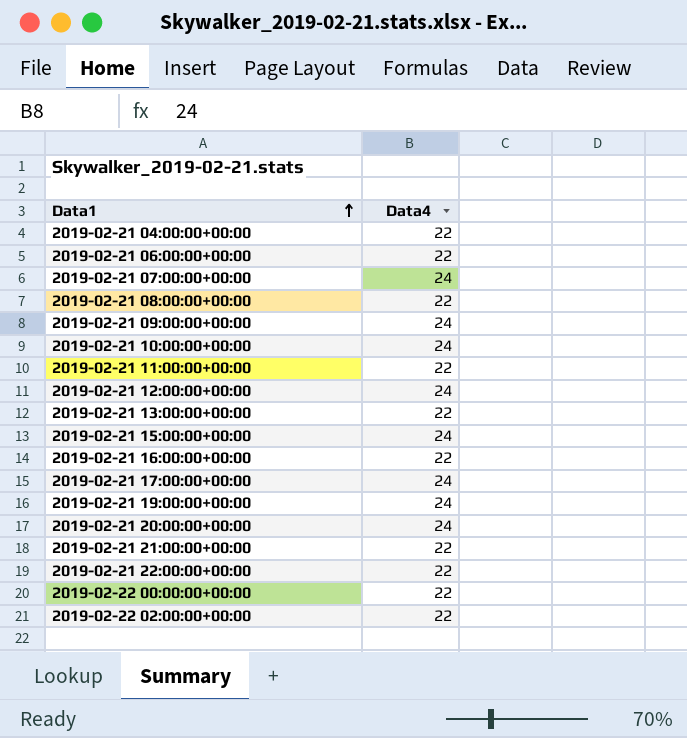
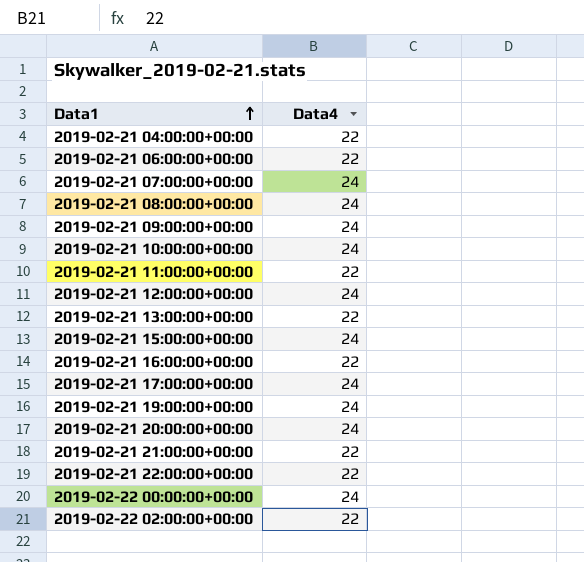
2019-02-21 08:00:00+00:00 | Data4: 22 -> 24
2019-02-22 00:00:00+00:00 | Data4: 22 -> 24

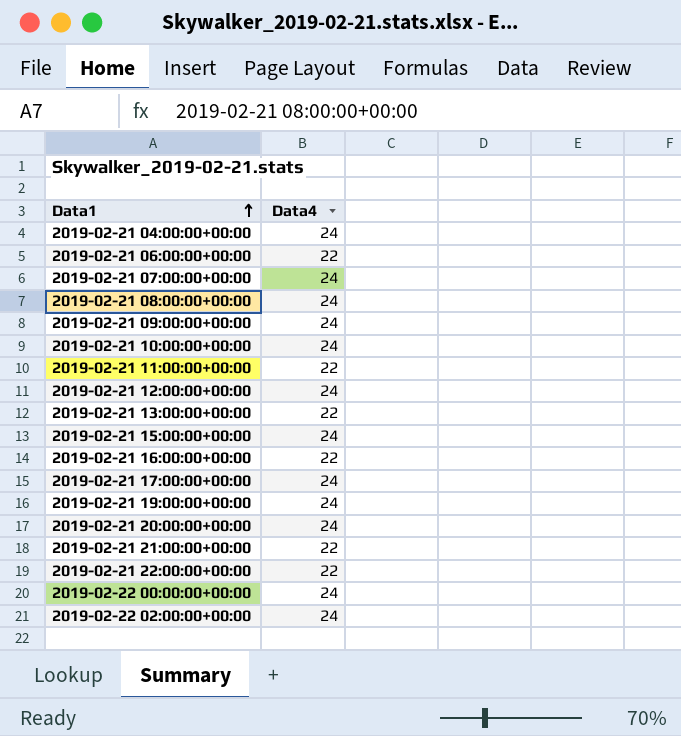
2019-02-21 04:00:00+00:00 | Data4: 22 -> 24
2019-02-22 02:00:00+00:00 | Data4: 22 -> 24

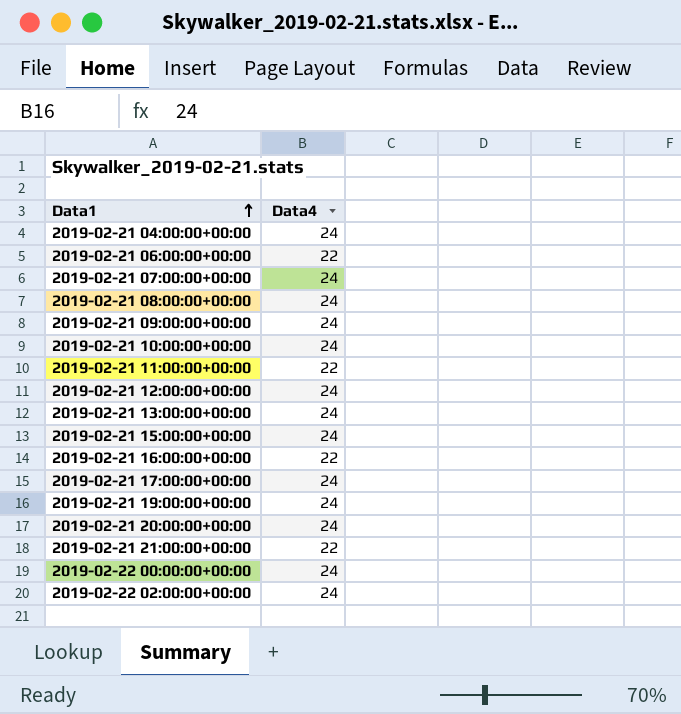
row 2019-02-21 22:00:00+00:00: 22 -> none
2019-02-21 13:00:00+00:00 | Data4: 22 -> 24

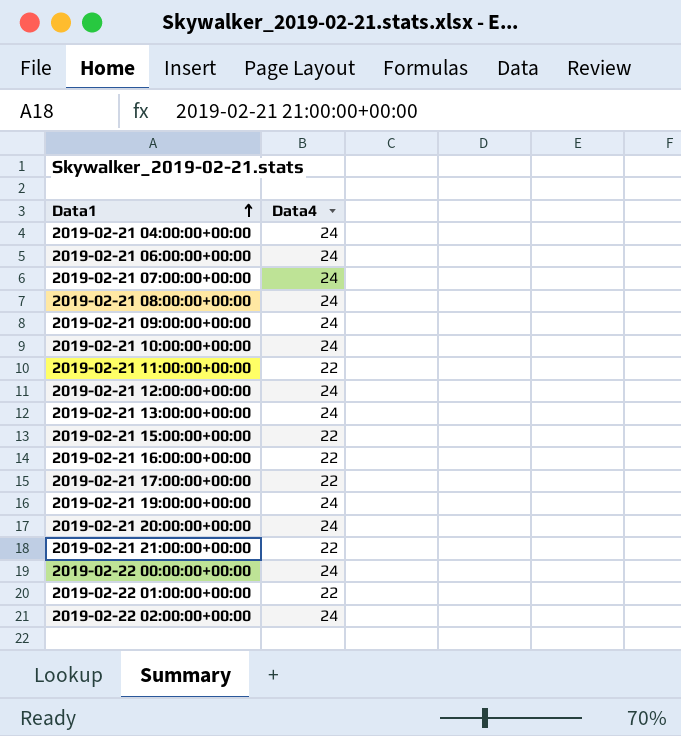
2019-02-21 06:00:00+00:00 | Data4: 22 -> 24
2019-02-21 15:00:00+00:00 | Data4: 24 -> 22
2019-02-21 17:00:00+00:00 | Data4: 24 -> 22
row 2019-02-22 01:00:00+00:00: none -> 22

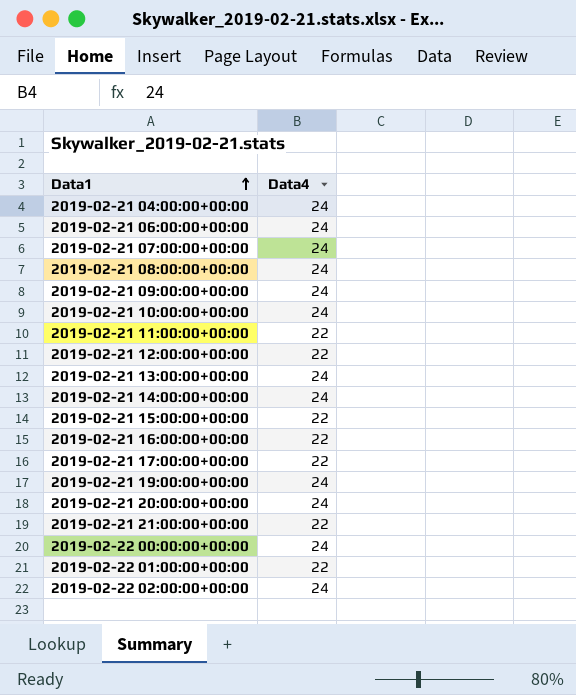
2019-02-21 12:00:00+00:00 | Data4: 24 -> 22
row 2019-02-21 14:00:00+00:00: none -> 24

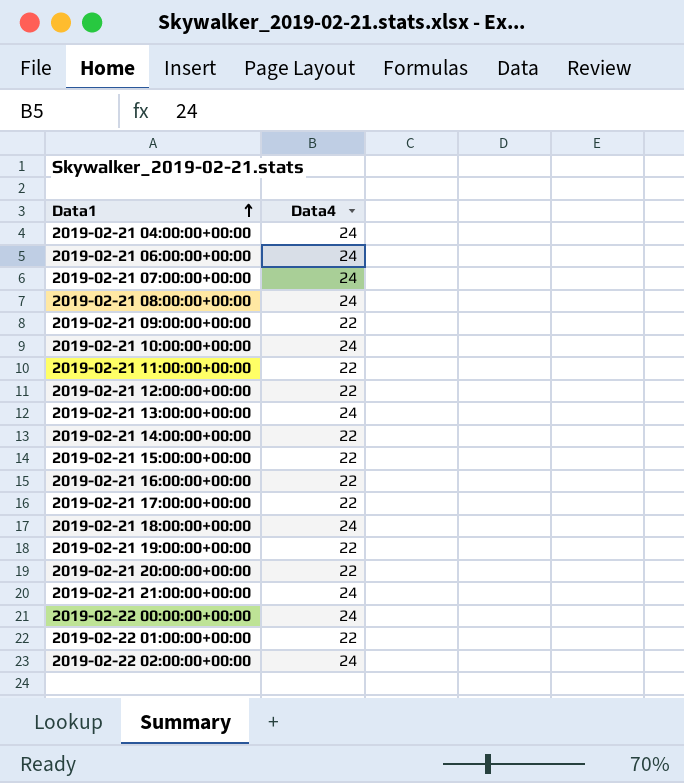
2019-02-21 09:00:00+00:00 | Data4: 24 -> 22
2019-02-21 14:00:00+00:00 | Data4: 24 -> 22
row 2019-02-21 18:00:00+00:00: none -> 24
2019-02-21 19:00:00+00:00 | Data4: 24 -> 22
2019-02-21 20:00:00+00:00 | Data4: 24 -> 22
2019-02-21 21:00:00+00:00 | Data4: 22 -> 24

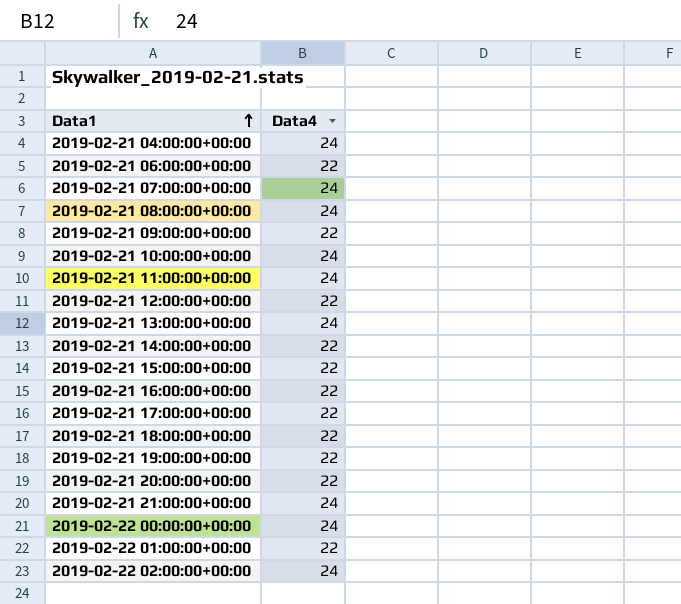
2019-02-21 06:00:00+00:00 | Data4: 24 -> 22
2019-02-21 11:00:00+00:00 | Data4: 22 -> 24
2019-02-21 18:00:00+00:00 | Data4: 24 -> 22

